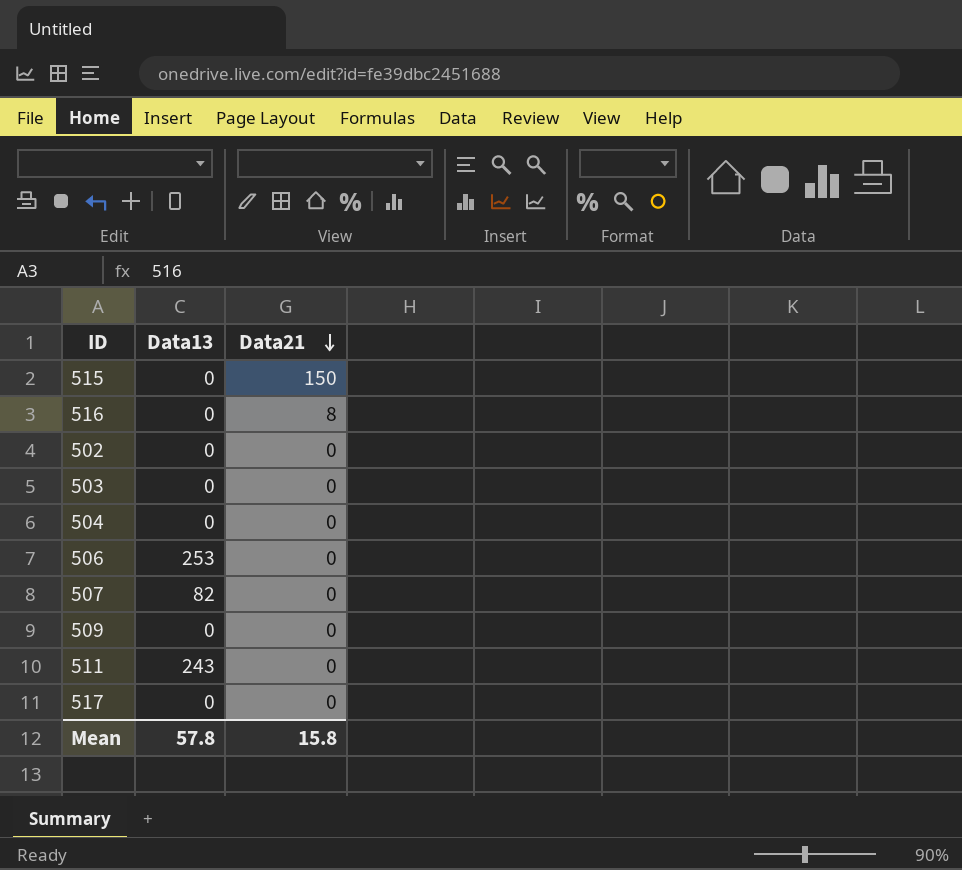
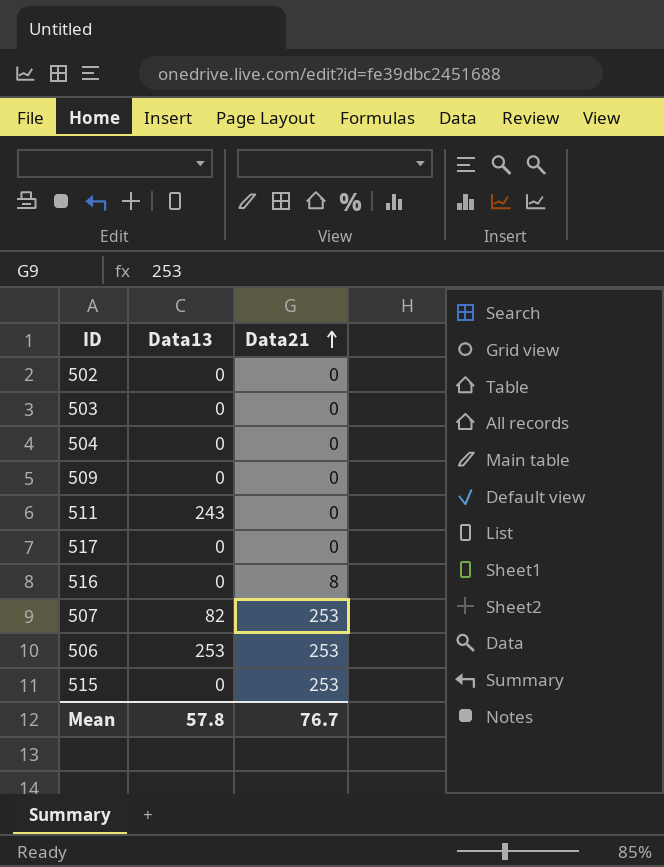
row order: Data21 descending -> Data21 ascending
507 | Data21: 0 -> 253
506 | Data21: 0 -> 253
515 | Data21: 150 -> 253
Mean | Data21: 15.8 -> 76.7

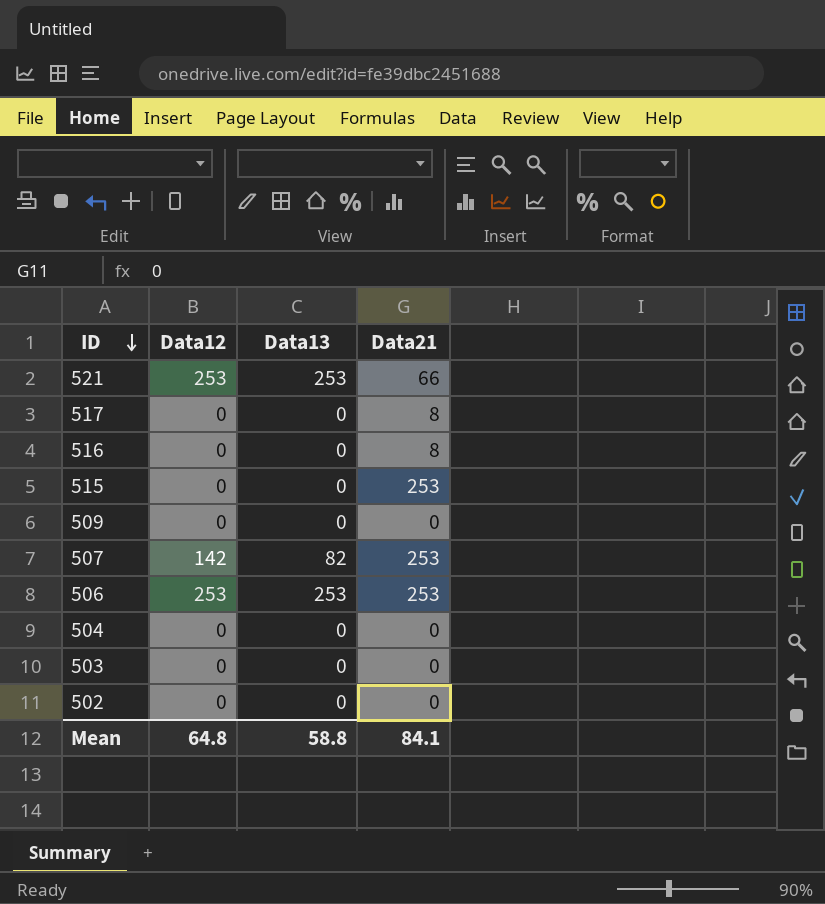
row order: Data21 ascending -> ID descending
column Data12 | position: none -> 2
row 511: 243 | 0 -> none
row 521: none -> 253 | 253 | 66
517 | Data21: 0 -> 8
Mean | Data13: 57.8 -> 58.8
Mean | Data21: 76.7 -> 84.1

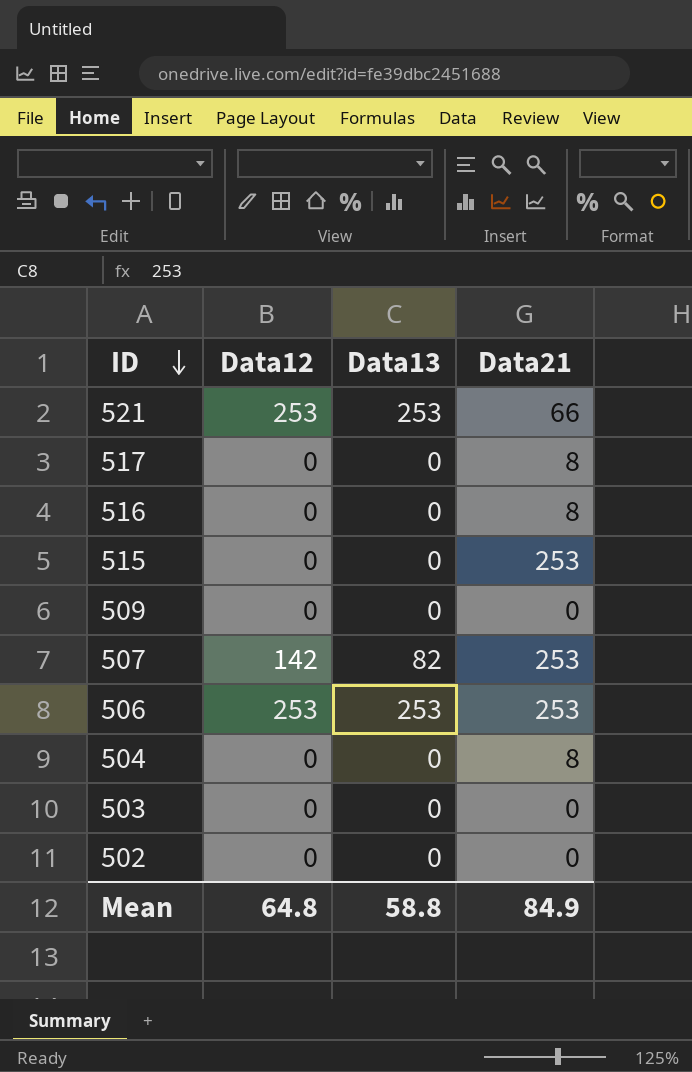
504 | Data21: 0 -> 8
Mean | Data21: 84.1 -> 84.9

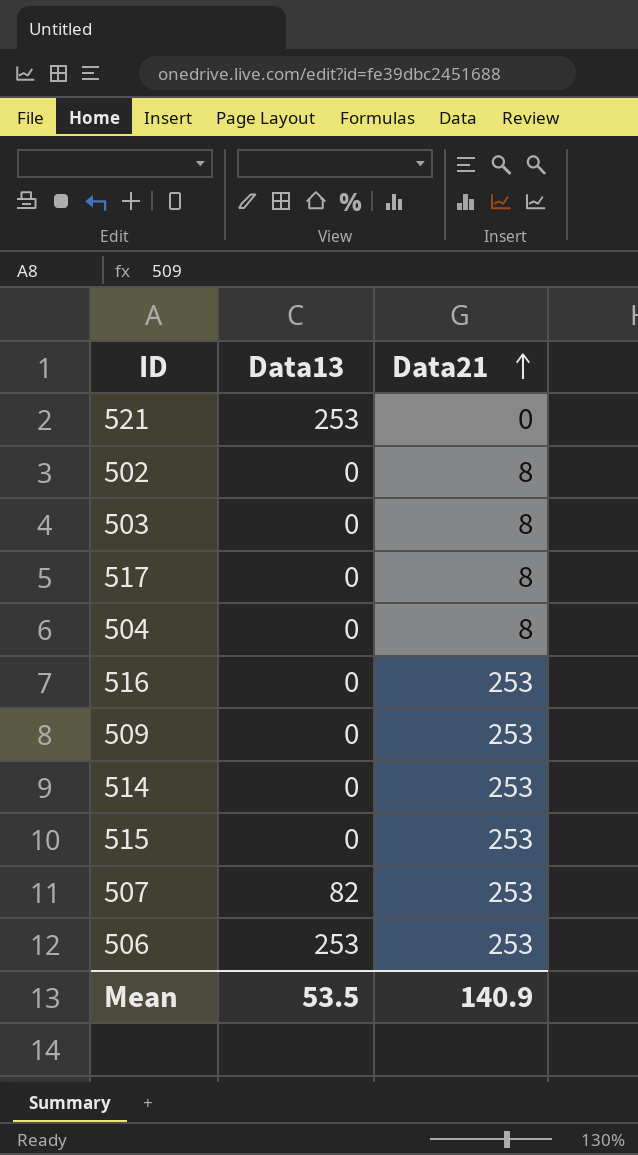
row order: ID descending -> Data21 ascending
column Data12 | position: 2 -> none
521 | Data21: 66 -> 0
502 | Data21: 0 -> 8
503 | Data21: 0 -> 8
516 | Data21: 8 -> 253
509 | Data21: 0 -> 253
row 514: none -> 0 | 253
Mean | Data13: 58.8 -> 53.5
Mean | Data21: 84.9 -> 140.9

